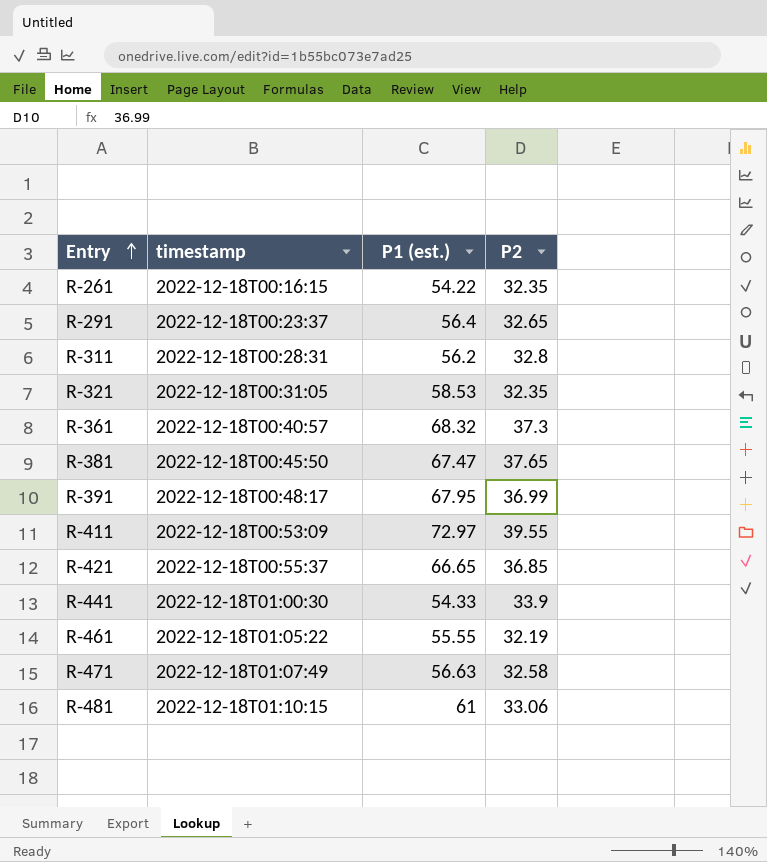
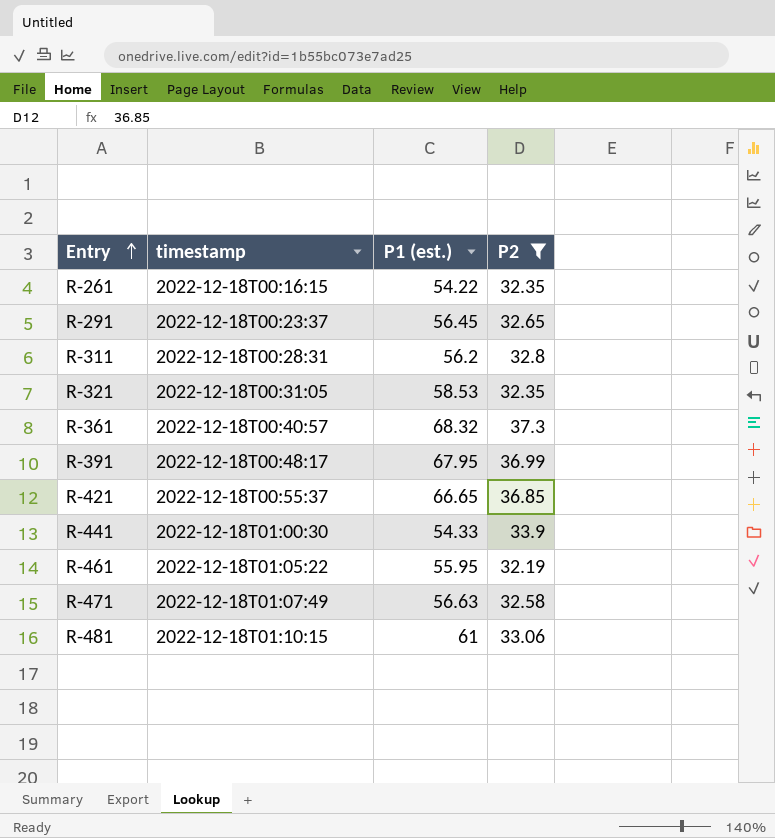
filter: none -> P2 <= 37.3
R-291 | P1 (est.): 56.4 -> 56.45
R-461 | P1 (est.): 55.55 -> 55.95

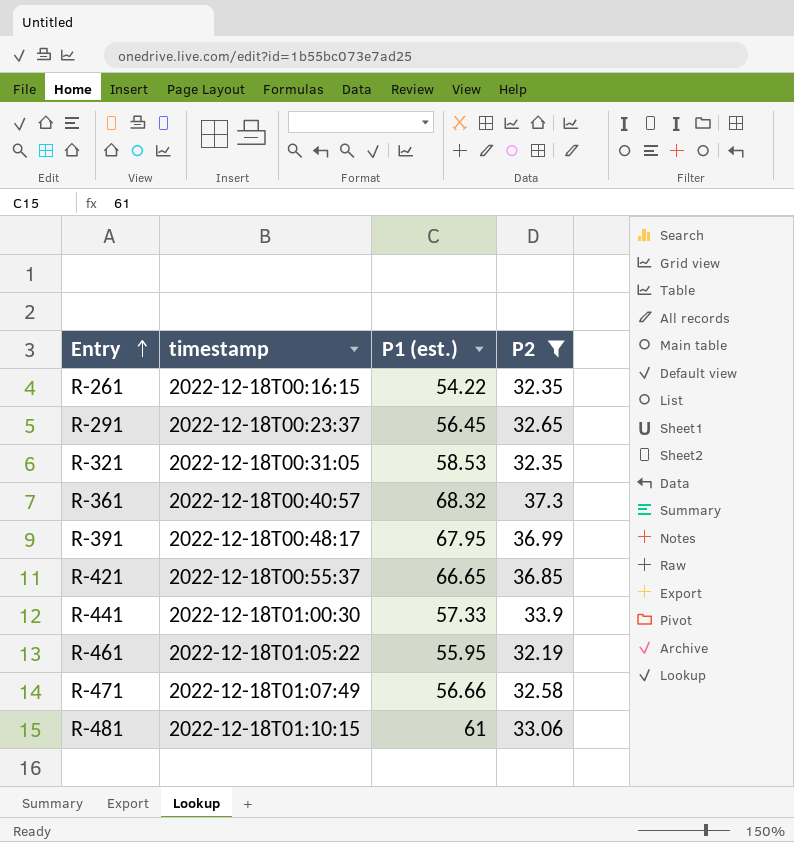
row R-311: 2022-12-18T00:28:31 | 56.2 | 32.8 -> none
R-441 | P1 (est.): 54.33 -> 57.33
R-471 | P1 (est.): 56.63 -> 56.66

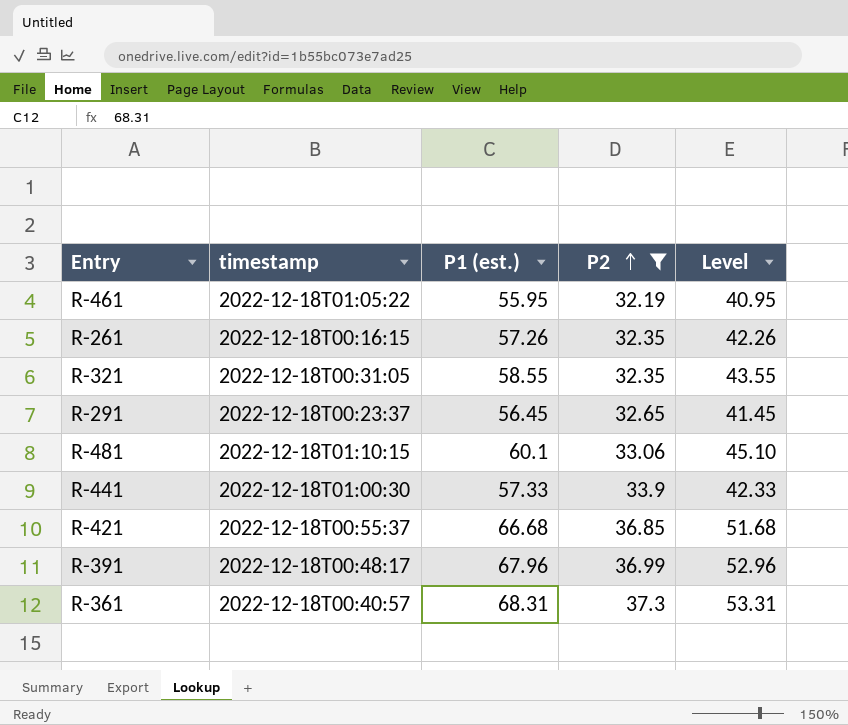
row order: Entry ascending -> P2 ascending
column Level | formula: none -> [P1 (est.)] - 15
row R-471: 2022-12-18T01:07:49 | 56.66 | 32.58 -> none
R-261 | P1 (est.): 54.22 -> 57.26
R-321 | P1 (est.): 58.53 -> 58.55
R-481 | P1 (est.): 61 -> 60.1
R-421 | P1 (est.): 66.65 -> 66.68
R-391 | P1 (est.): 67.95 -> 67.96
R-361 | P1 (est.): 68.32 -> 68.31

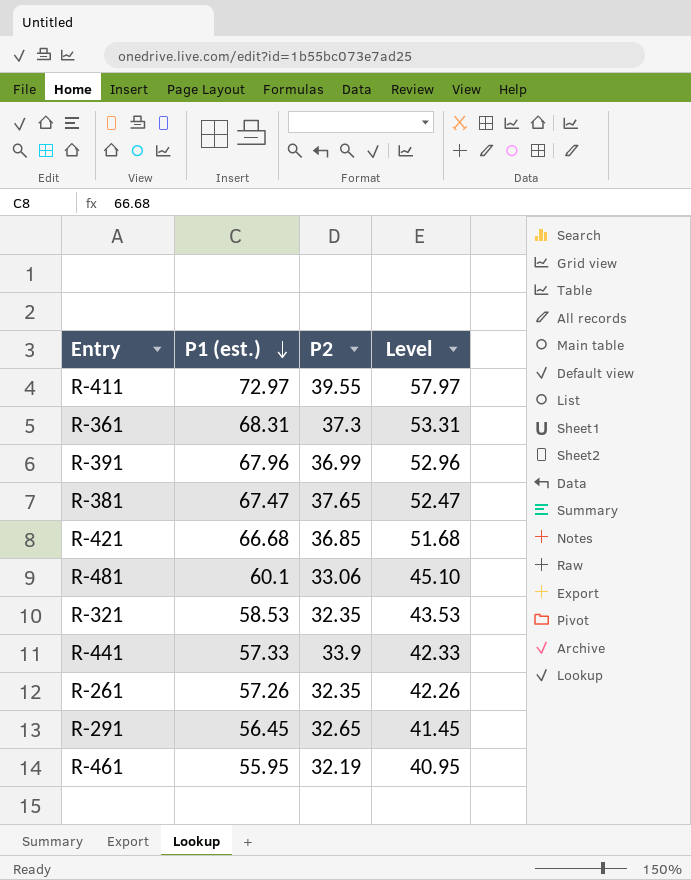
filter: P2 <= 37.3 -> none
row order: P2 ascending -> P1 (est.) descending
column timestamp | position: 2 -> none
R-321 | P1 (est.): 58.55 -> 58.53
R-321 | Level: 43.55 -> 43.53

